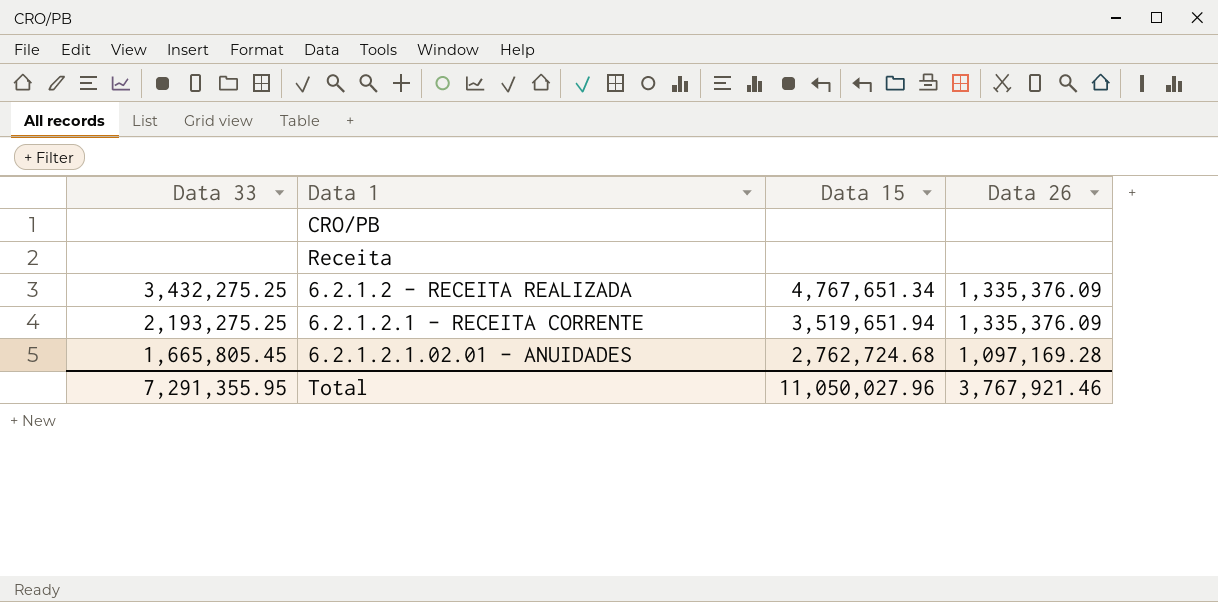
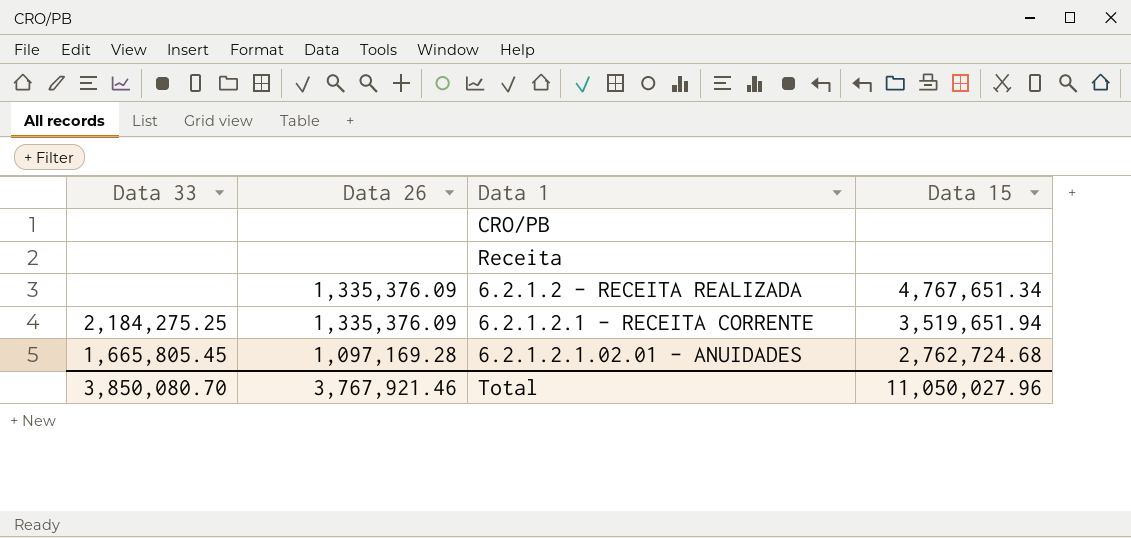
column Data 26 | position: 4 -> 2
6.2.1.2 - RECEITA REALIZADA | Data 33: 3,432,275.25 -> none
6.2.1.2.1 - RECEITA CORRENTE | Data 33: 2,193,275.25 -> 2,184,275.25
Total | Data 33: 7,291,355.95 -> 3,850,080.70

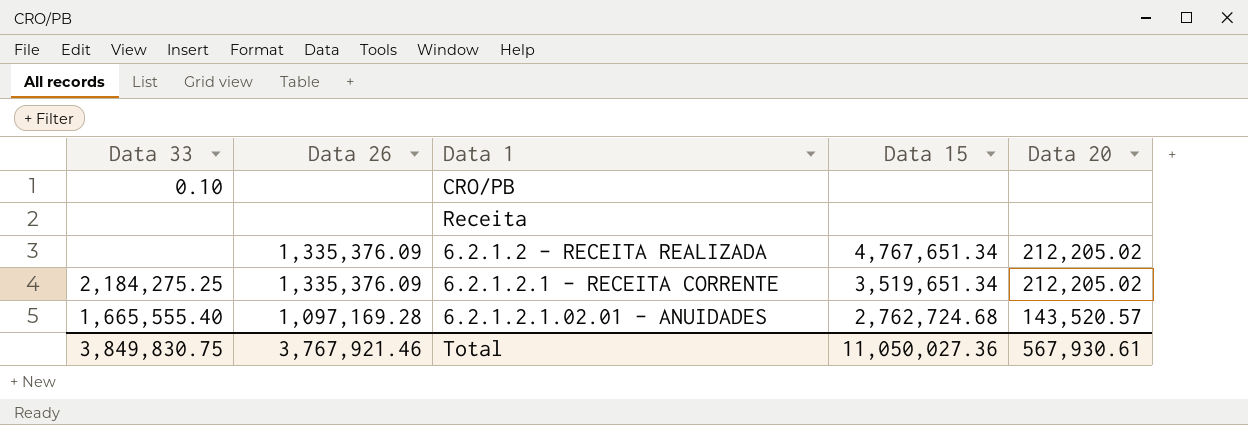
column Data 20 | position: none -> 5
CRO/PB | Data 33: none -> 0.10
6.2.1.2.1 - RECEITA CORRENTE | Data 15: 3,519,651.94 -> 3,519,651.34
6.2.1.2.1.02.01 - ANUIDADES | Data 33: 1,665,805.45 -> 1,665,555.40
Total | Data 33: 3,850,080.70 -> 3,849,830.75
Total | Data 15: 11,050,027.96 -> 11,050,027.36

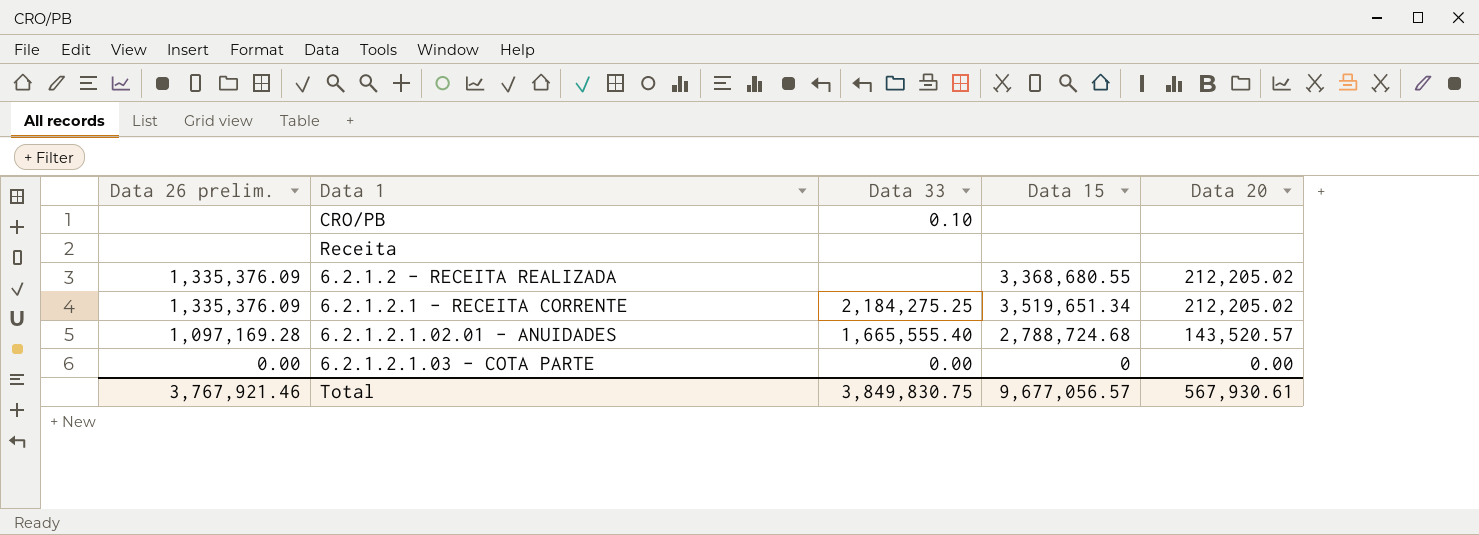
column name: Data 26 -> Data 26 prelim.
column Data 33 | position: 1 -> 3
6.2.1.2 - RECEITA REALIZADA | Data 15: 4,767,651.34 -> 3,368,680.55
6.2.1.2.1.02.01 - ANUIDADES | Data 15: 2,762,724.68 -> 2,788,724.68
row 6.2.1.2.1.03 - COTA PARTE: none -> 0.00 | 0.00 | 0 | 0.00
Total | Data 15: 11,050,027.36 -> 9,677,056.57

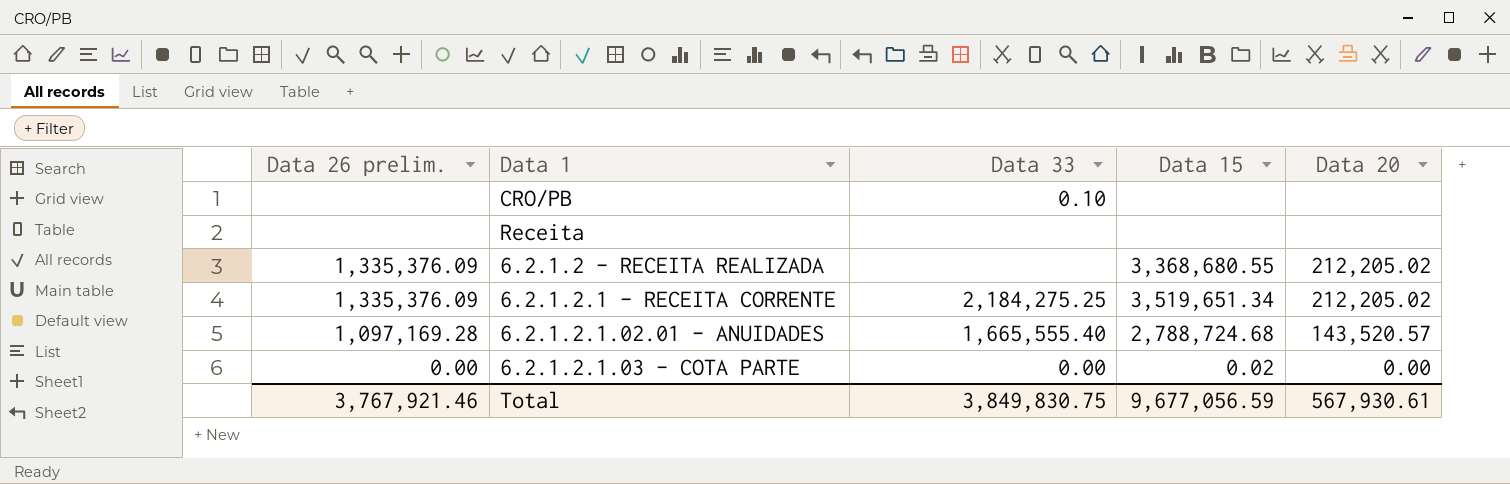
6.2.1.2.1.03 - COTA PARTE | Data 15: 0 -> 0.02
Total | Data 15: 9,677,056.57 -> 9,677,056.59

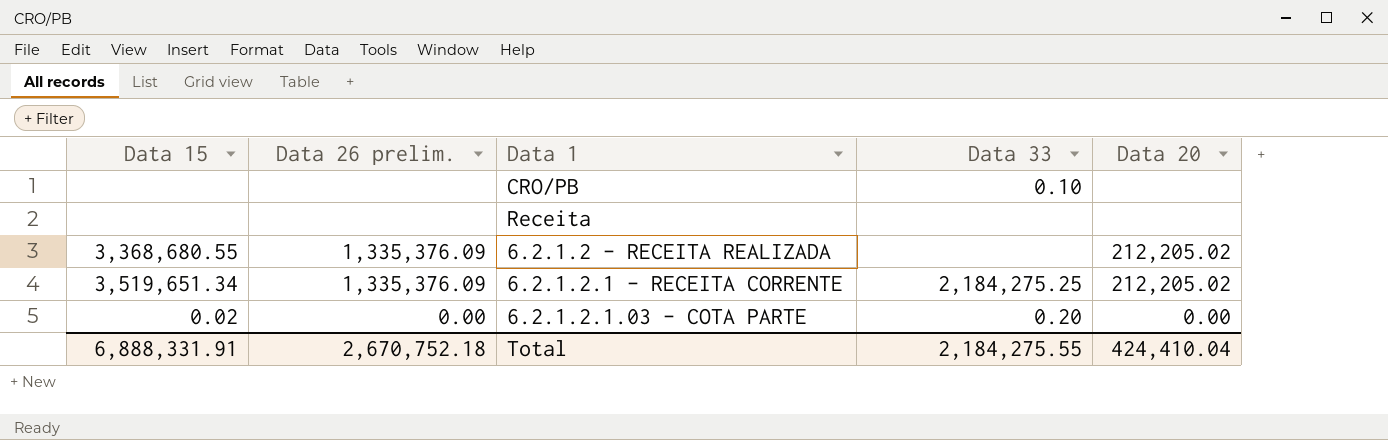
column Data 15 | position: 4 -> 1
row 6.2.1.2.1.02.01 - ANUIDADES: 1,097,169.28 | 1,665,555.40 | 2,788,724.68 | 143,520.57 -> none
6.2.1.2.1.03 - COTA PARTE | Data 33: 0.00 -> 0.20
Total | Data 15: 9,677,056.59 -> 6,888,331.91
Total | Data 26 prelim.: 3,767,921.46 -> 2,670,752.18
Total | Data 33: 3,849,830.75 -> 2,184,275.55
Total | Data 20: 567,930.61 -> 424,410.04

